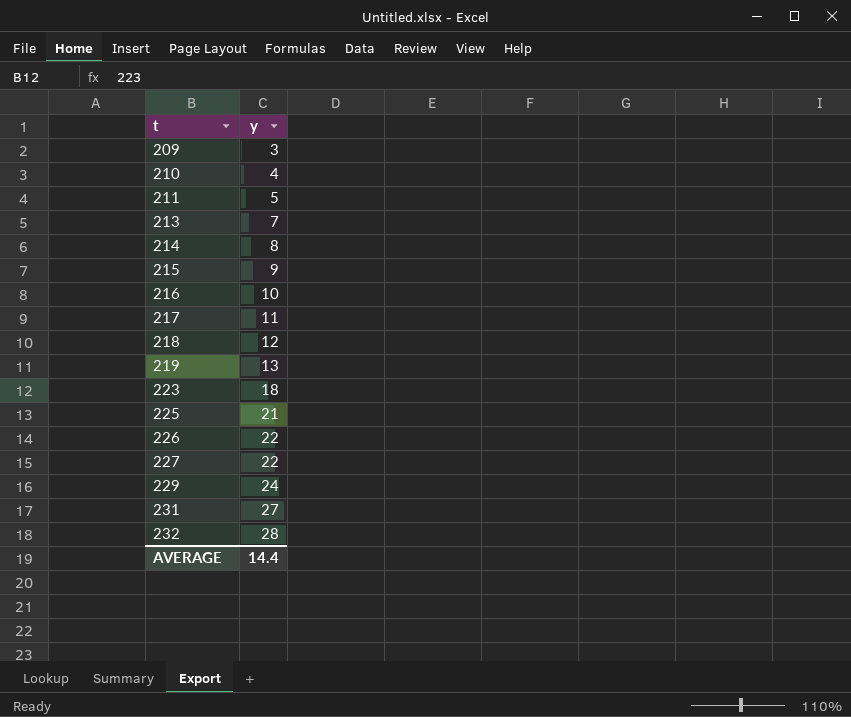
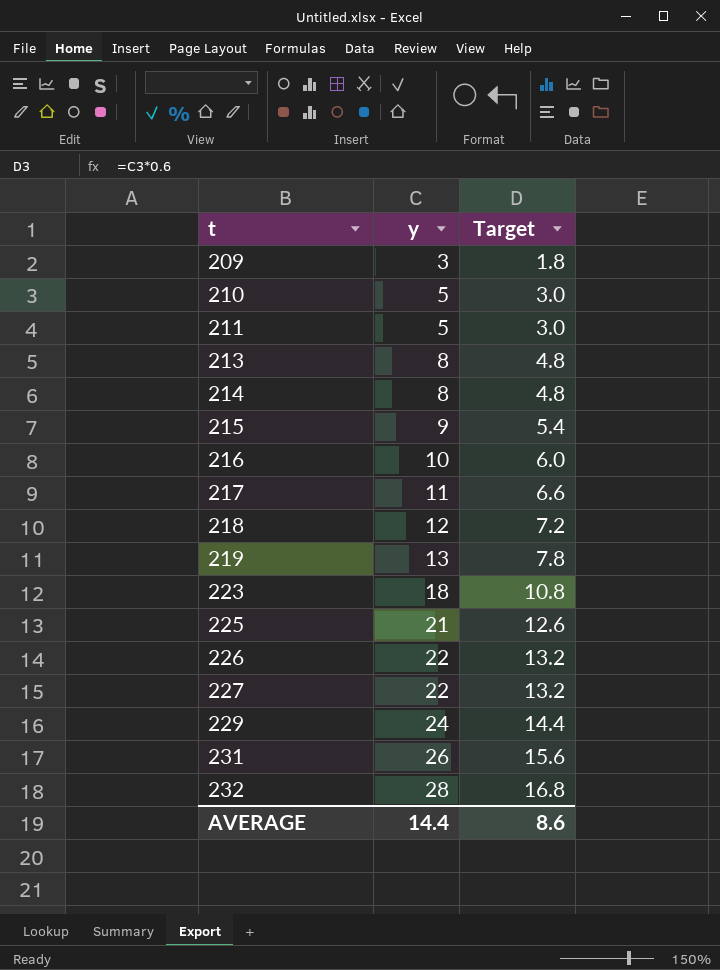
column Target | formula: none -> [y] * 0.6
210 | y: 4 -> 5
213 | y: 7 -> 8
231 | y: 27 -> 26

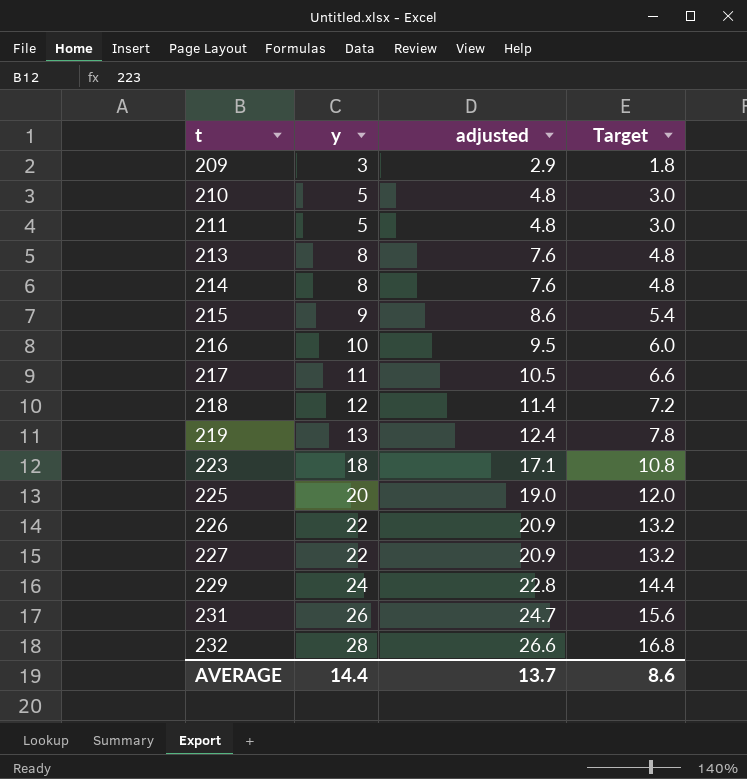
column adjusted | formula: none -> [y] * 0.95
225 | y: 21 -> 20
225 | Target: 12.6 -> 12.0

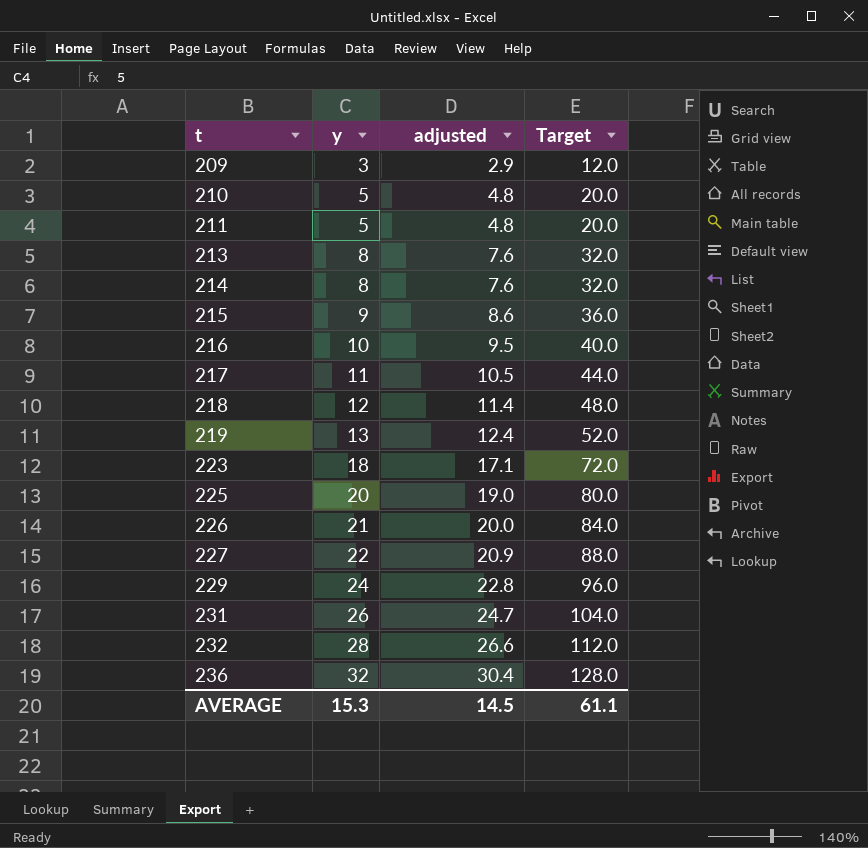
column Target | formula: [y] * 0.6 -> [y] * 4
226 | y: 22 -> 21
226 | adjusted: 20.9 -> 20.0
row 236: none -> 32 | 30.4 | 128.0
AVERAGE | y: 14.4 -> 15.3
AVERAGE | adjusted: 13.7 -> 14.5
AVERAGE | Target: 8.6 -> 61.1

